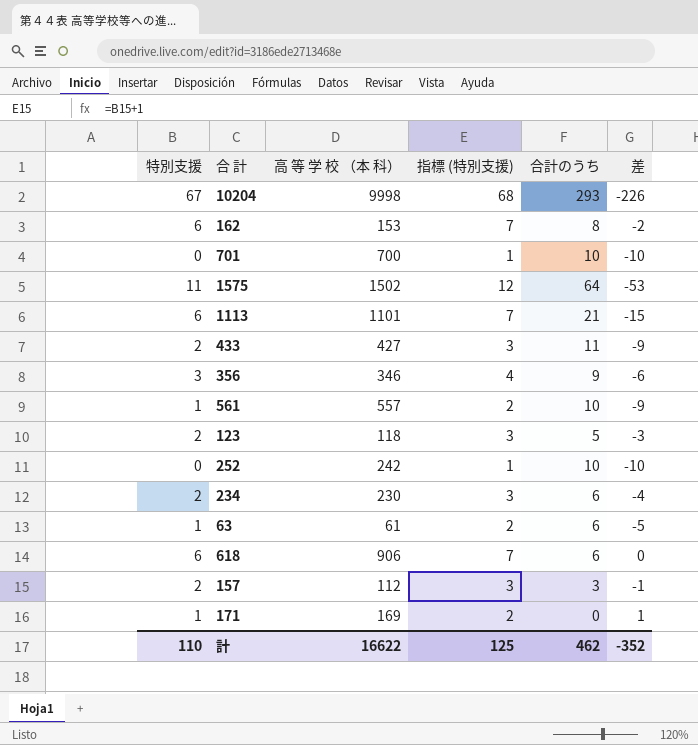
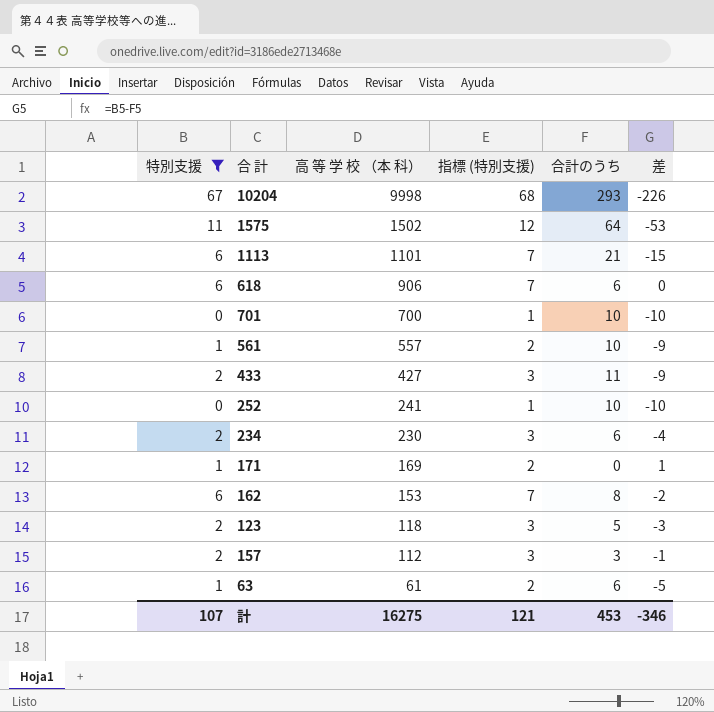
filter: none -> 特別支援 != 3
row order: none -> 高 等 学 校 （本 科） descending
252 | 高 等 学 校 （本 科）: 242 -> 241
計 | 特別支援: 110 -> 107
計 | 高 等 学 校 （本 科）: 16622 -> 16275
計 | 指標 (特別支援): 125 -> 121
計 | 合計のうち: 462 -> 453
計 | 差: -352 -> -346

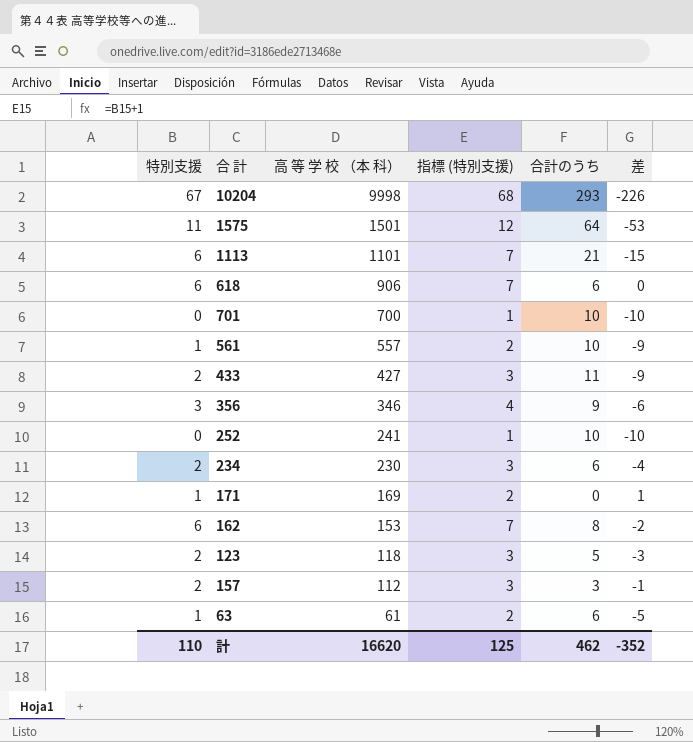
filter: 特別支援 != 3 -> none
1575 | 高 等 学 校 （本 科）: 1502 -> 1501
計 | 特別支援: 107 -> 110
計 | 高 等 学 校 （本 科）: 16275 -> 16620
計 | 指標 (特別支援): 121 -> 125
計 | 合計のうち: 453 -> 462
計 | 差: -346 -> -352

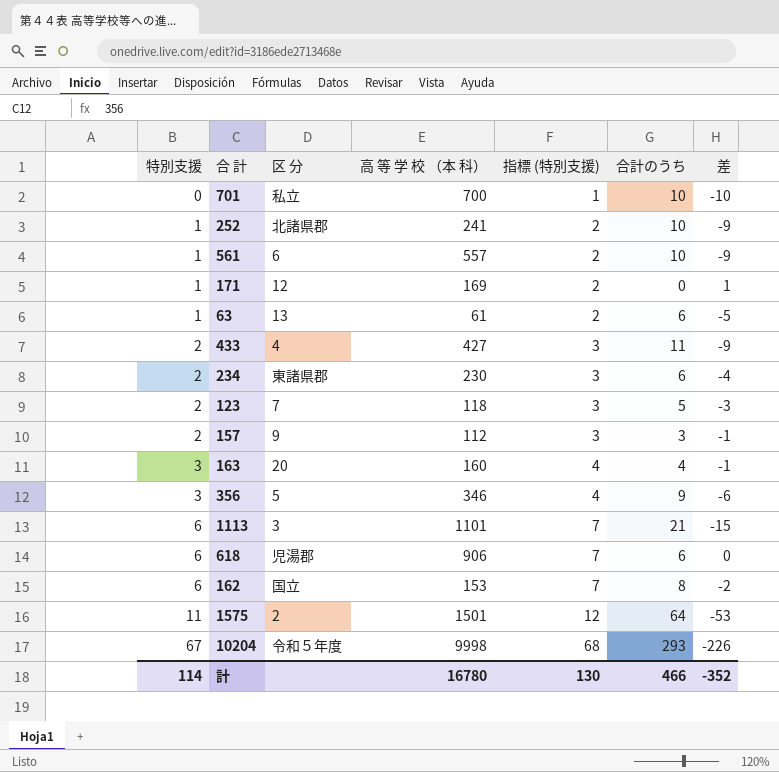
row order: 高 等 学 校 （本 科） descending -> 特別支援 ascending
column 区 分 | position: none -> 3
252 | 特別支援: 0 -> 1
252 | 指標 (特別支援): 1 -> 2
252 | 差: -10 -> -9
row 163: none -> 3 | 20 | 160 | 4 | 4 | -1
計 | 特別支援: 110 -> 114
計 | 高 等 学 校 （本 科）: 16620 -> 16780
計 | 指標 (特別支援): 125 -> 130
計 | 合計のうち: 462 -> 466

